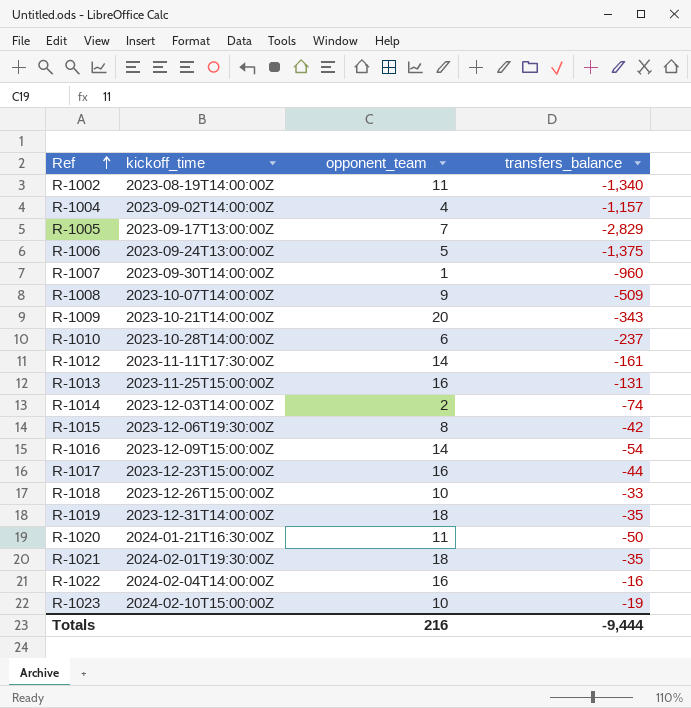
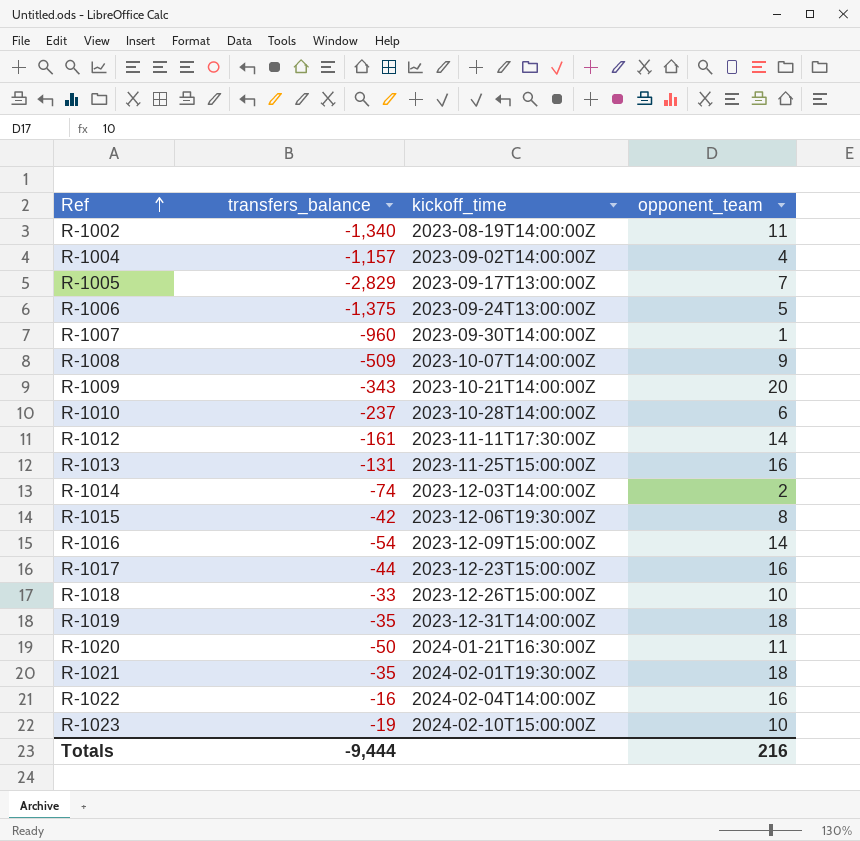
column transfers_balance | position: 4 -> 2

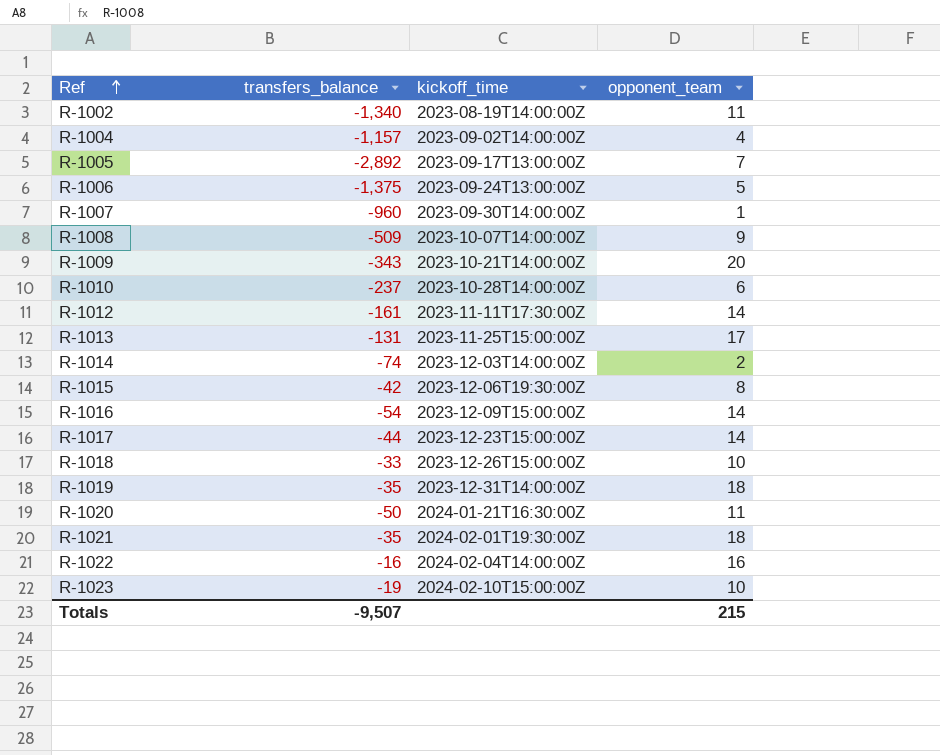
R-1005 | transfers_balance: -2,829 -> -2,892
R-1013 | opponent_team: 16 -> 17
R-1017 | opponent_team: 16 -> 14
Totals | transfers_balance: -9,444 -> -9,507
Totals | opponent_team: 216 -> 215

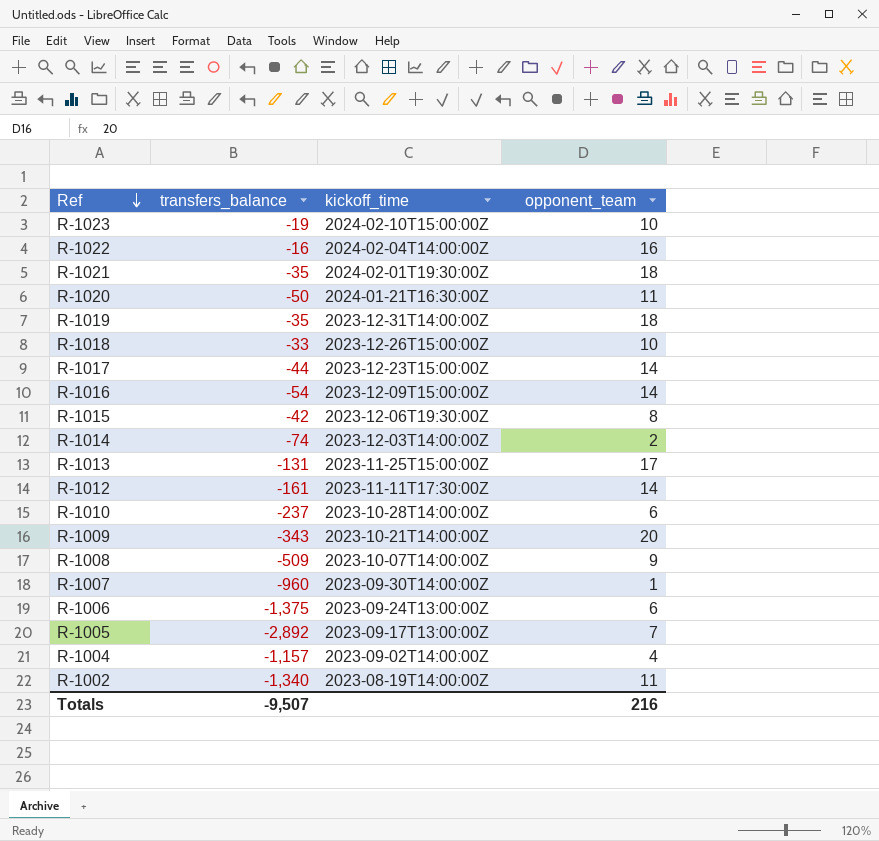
row order: Ref ascending -> Ref descending
R-1006 | opponent_team: 5 -> 6
Totals | opponent_team: 215 -> 216

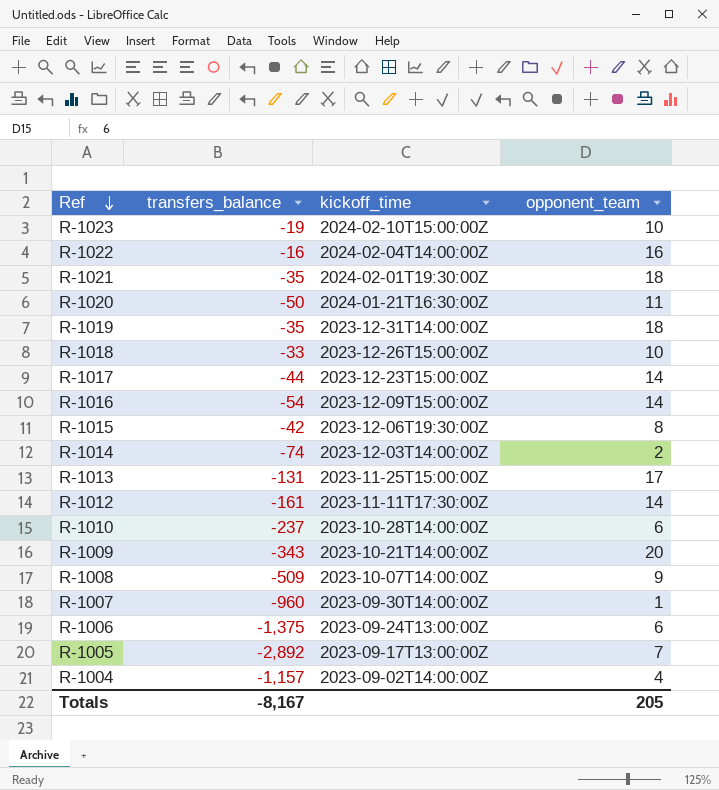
row R-1002: -1,340 | 2023-08-19T14:00:00Z | 11 -> none
Totals | transfers_balance: -9,507 -> -8,167
Totals | opponent_team: 216 -> 205

